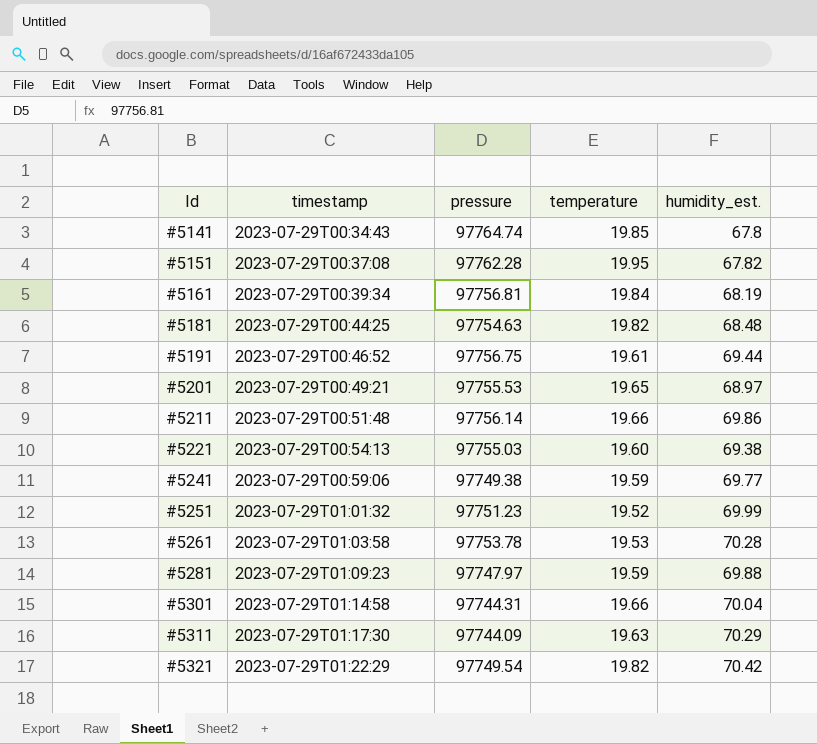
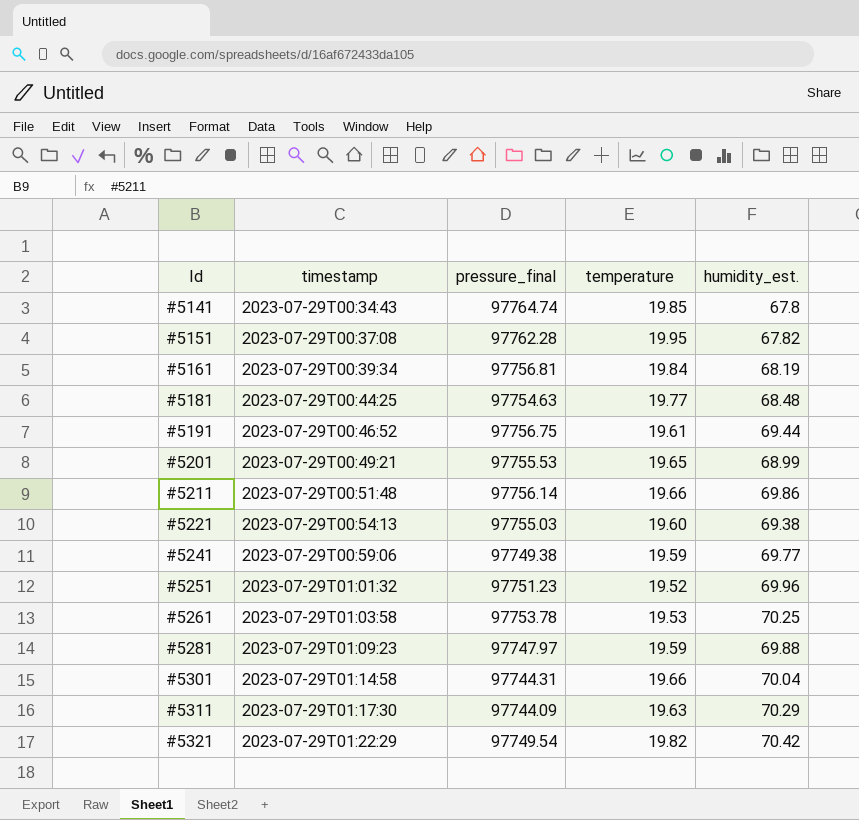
column name: pressure -> pressure_final
#5181 | temperature: 19.82 -> 19.77
#5201 | humidity_est.: 68.97 -> 68.99
#5251 | humidity_est.: 69.99 -> 69.96
#5261 | humidity_est.: 70.28 -> 70.25

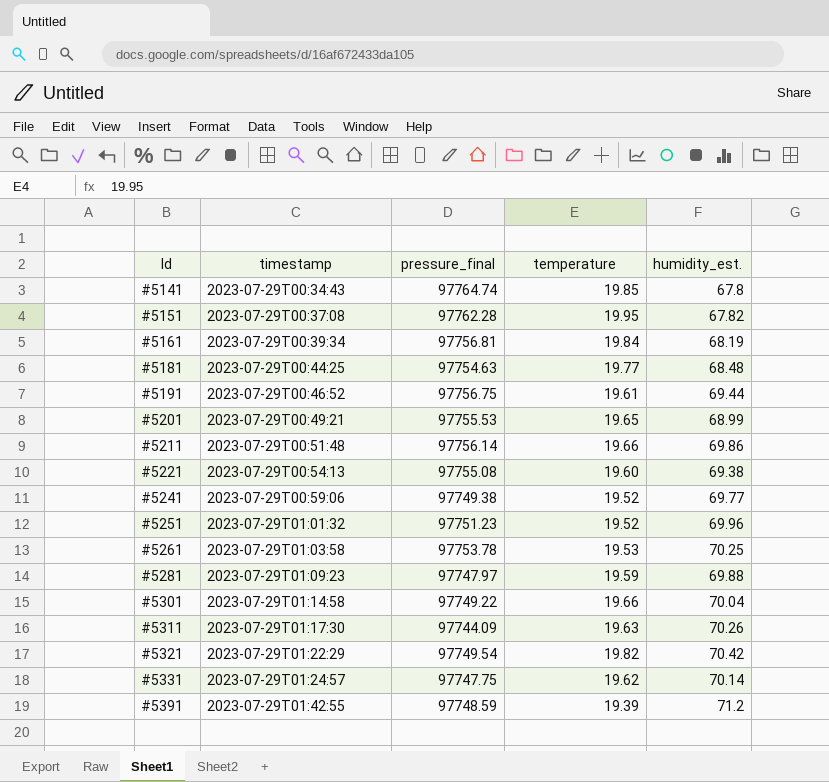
#5221 | pressure_final: 97755.03 -> 97755.08
#5241 | temperature: 19.59 -> 19.52
#5301 | pressure_final: 97744.31 -> 97749.22
#5311 | humidity_est.: 70.29 -> 70.26
row #5331: none -> 2023-07-29T01:24:57 | 97747.75 | 19.62 | 70.14
row #5391: none -> 2023-07-29T01:42:55 | 97748.59 | 19.39 | 71.2

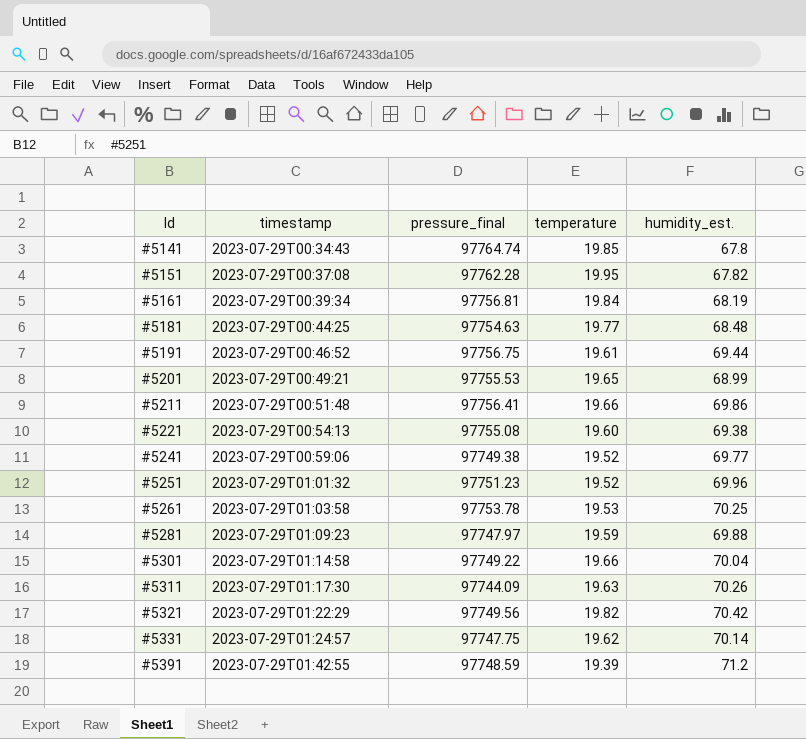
#5211 | pressure_final: 97756.14 -> 97756.41
#5321 | pressure_final: 97749.54 -> 97749.56

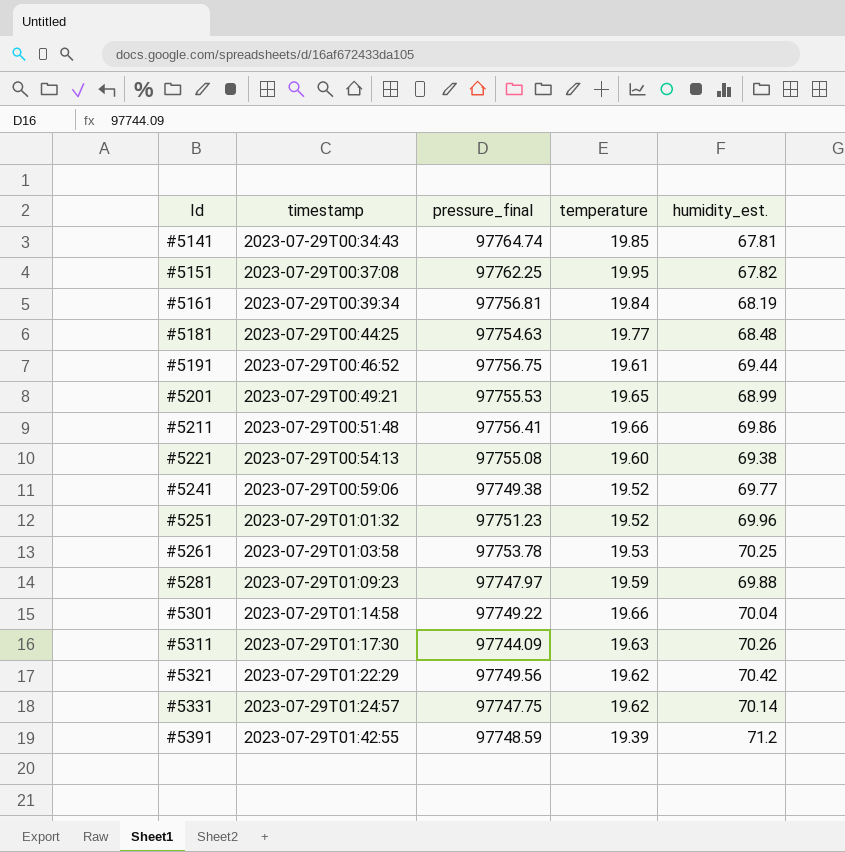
#5141 | humidity_est.: 67.8 -> 67.81
#5151 | pressure_final: 97762.28 -> 97762.25
#5321 | temperature: 19.82 -> 19.62

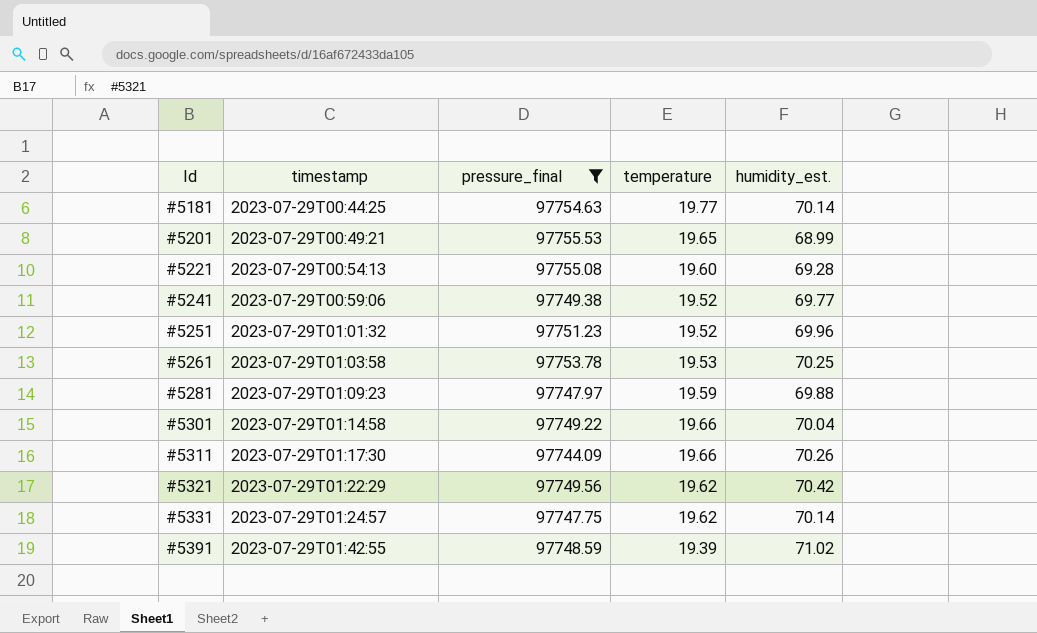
filter: none -> pressure_final <= 97755.53
#5181 | humidity_est.: 68.48 -> 70.14
#5221 | humidity_est.: 69.38 -> 69.28
#5311 | temperature: 19.63 -> 19.66
#5391 | humidity_est.: 71.2 -> 71.02

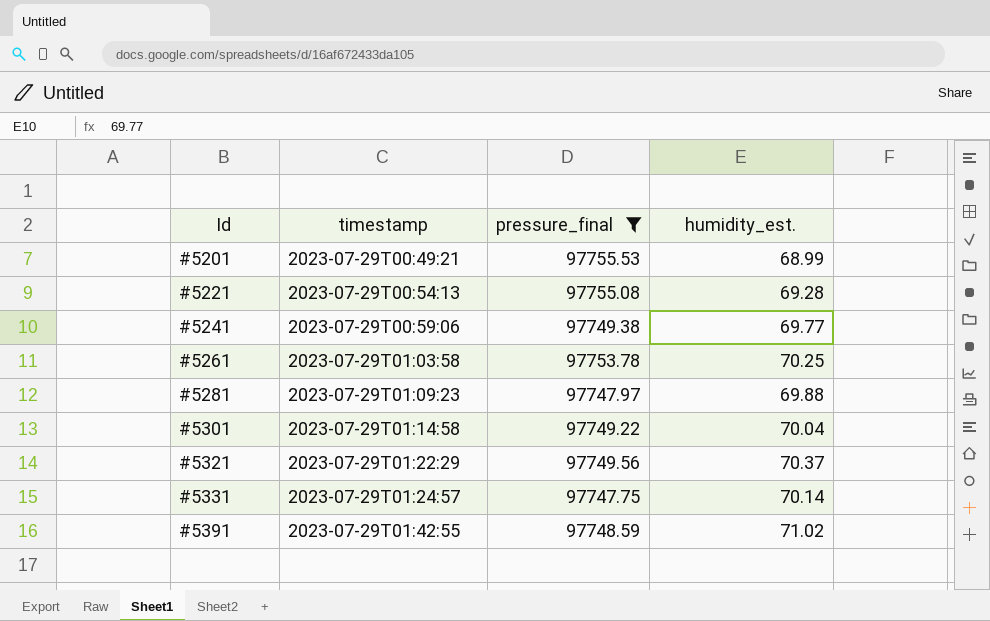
column temperature | position: 4 -> none
row #5181: 2023-07-29T00:44:25 | 97754.63 | 19.77 | 70.14 -> none
row #5251: 2023-07-29T01:01:32 | 97751.23 | 19.52 | 69.96 -> none
row #5311: 2023-07-29T01:17:30 | 97744.09 | 19.66 | 70.26 -> none
#5321 | humidity_est.: 70.42 -> 70.37

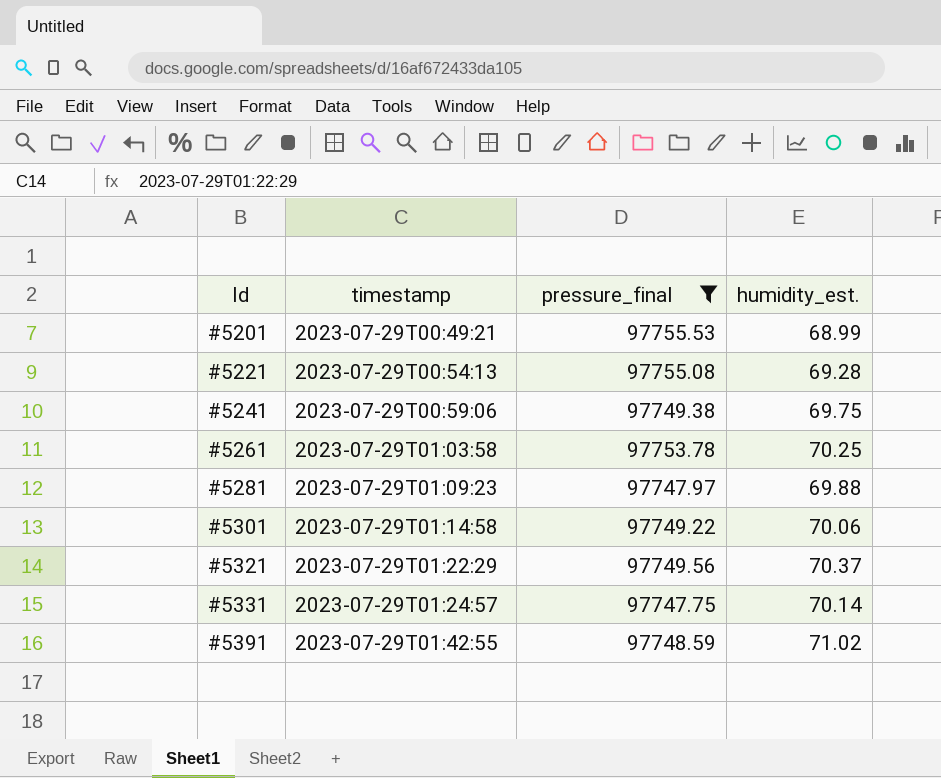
#5241 | humidity_est.: 69.77 -> 69.75
#5301 | humidity_est.: 70.04 -> 70.06

